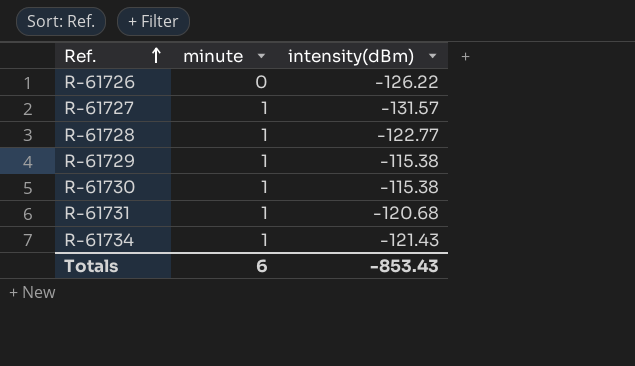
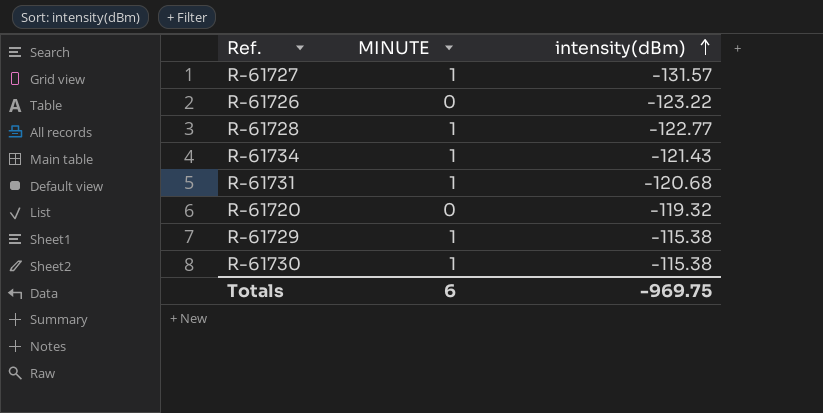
row order: Ref. ascending -> intensity(dBm) ascending
column name: minute -> MINUTE
R-61726 | intensity(dBm): -126.22 -> -123.22
row R-61720: none -> 0 | -119.32
Totals | intensity(dBm): -853.43 -> -969.75

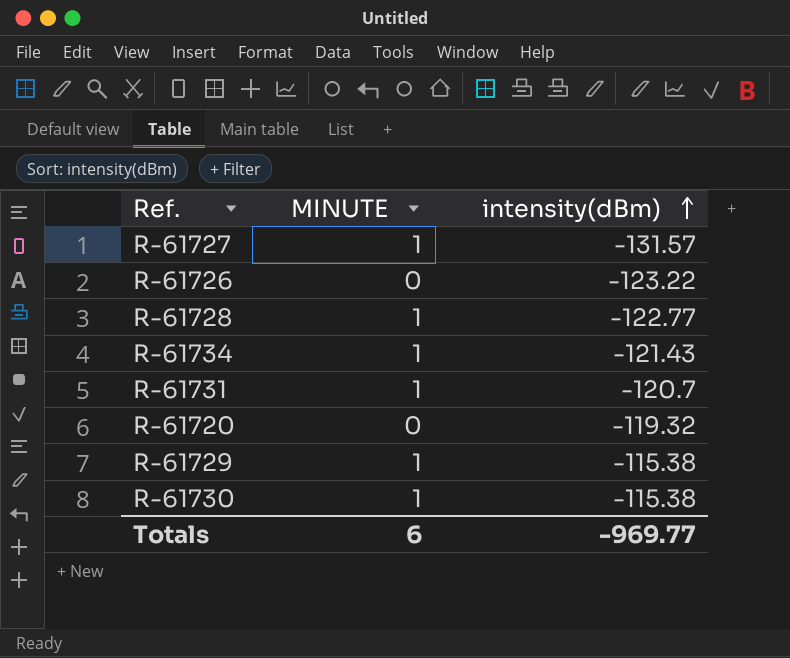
R-61731 | intensity(dBm): -120.68 -> -120.7
Totals | intensity(dBm): -969.75 -> -969.77

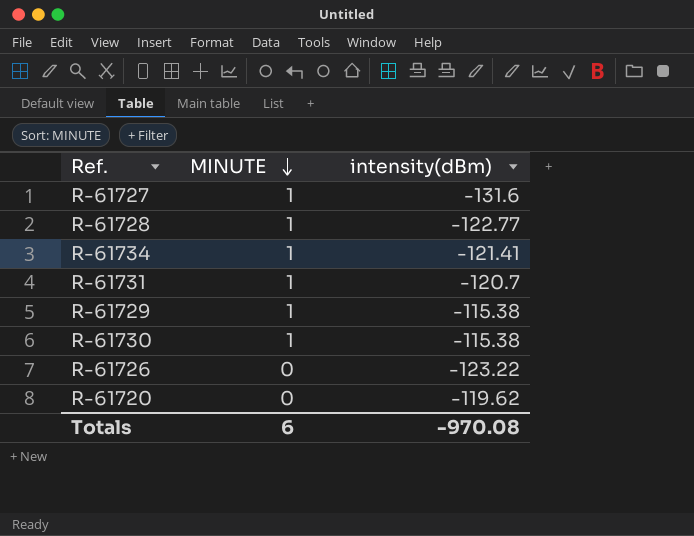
row order: intensity(dBm) ascending -> MINUTE descending
R-61727 | intensity(dBm): -131.57 -> -131.6
R-61734 | intensity(dBm): -121.43 -> -121.41
R-61720 | intensity(dBm): -119.32 -> -119.62
Totals | intensity(dBm): -969.77 -> -970.08

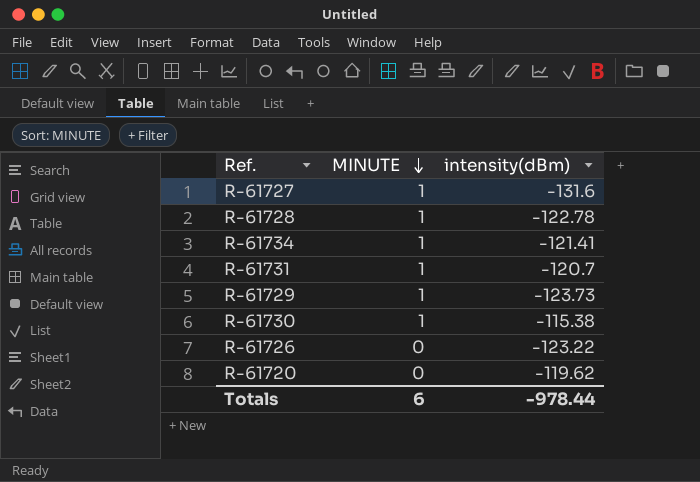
R-61728 | intensity(dBm): -122.77 -> -122.78
R-61729 | intensity(dBm): -115.38 -> -123.73
Totals | intensity(dBm): -970.08 -> -978.44

